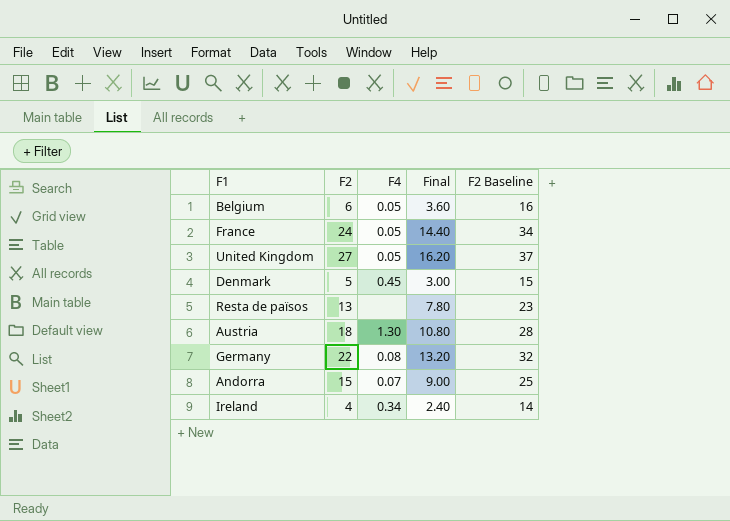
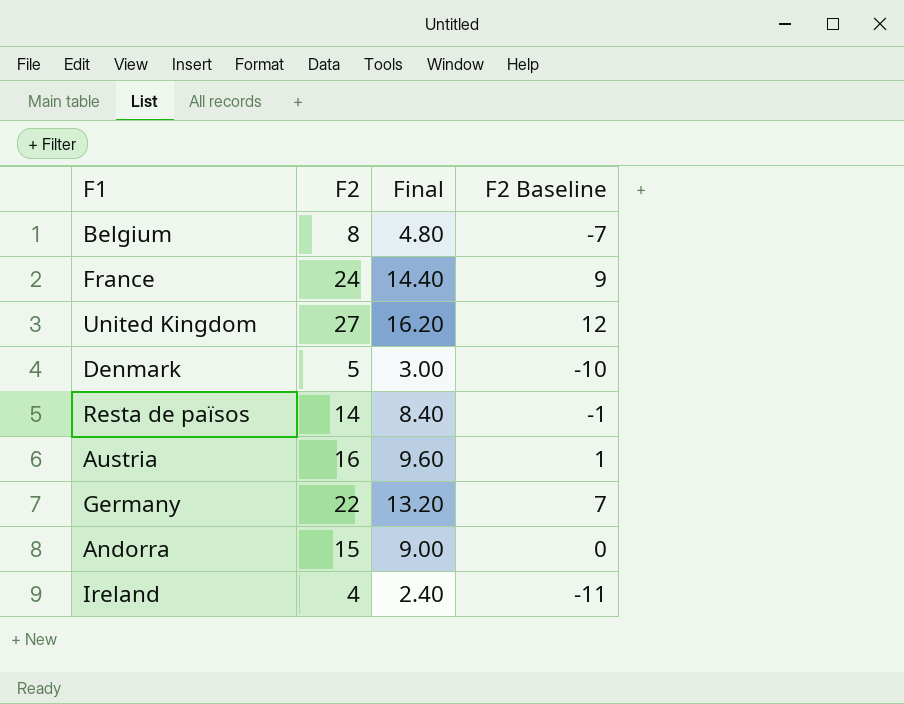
column F4 | position: 3 -> none
column F2 Baseline | formula: [F2] + 10 -> [F2] - 15
Belgium | F2: 6 -> 8
Belgium | Final: 3.60 -> 4.80
Resta de països | F2: 13 -> 14
Resta de països | Final: 7.80 -> 8.40
Austria | F2: 18 -> 16
Austria | Final: 10.80 -> 9.60

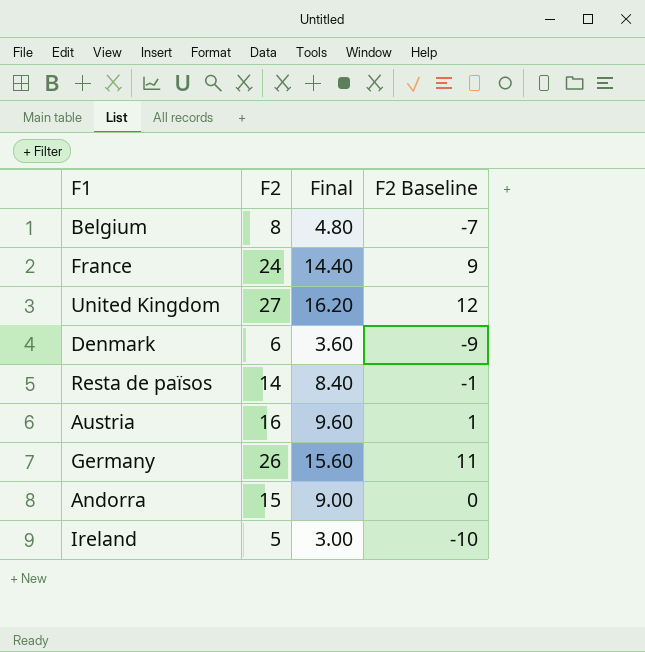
Denmark | F2: 5 -> 6
Denmark | Final: 3.00 -> 3.60
Denmark | F2 Baseline: -10 -> -9
Germany | F2: 22 -> 26
Germany | Final: 13.20 -> 15.60
Germany | F2 Baseline: 7 -> 11
Ireland | F2: 4 -> 5
Ireland | Final: 2.40 -> 3.00
Ireland | F2 Baseline: -11 -> -10

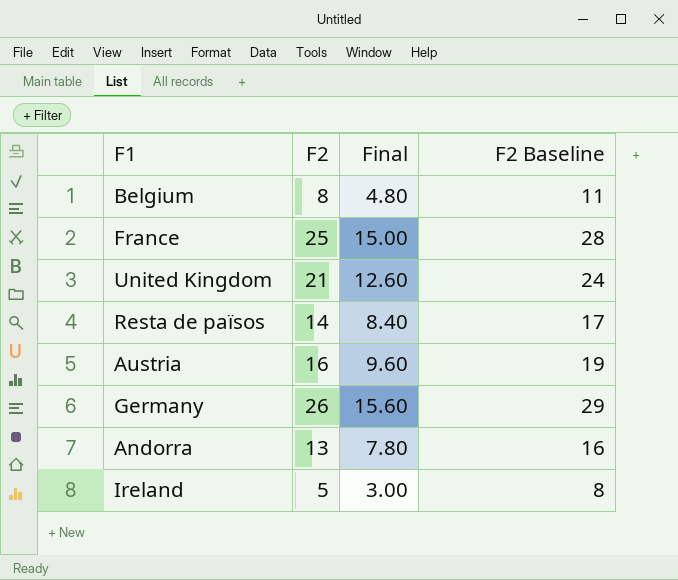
column F2 Baseline | formula: [F2] - 15 -> [F2] + 3
row Denmark: 6 | 3.60 | -9 -> none
France | F2: 24 -> 25
France | Final: 14.40 -> 15.00
United Kingdom | F2: 27 -> 21
United Kingdom | Final: 16.20 -> 12.60
Andorra | F2: 15 -> 13
Andorra | Final: 9.00 -> 7.80

